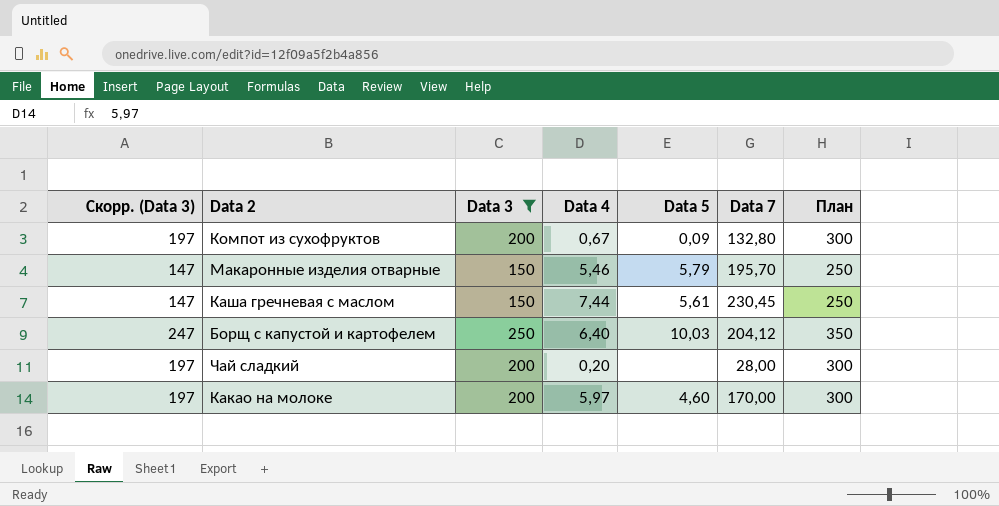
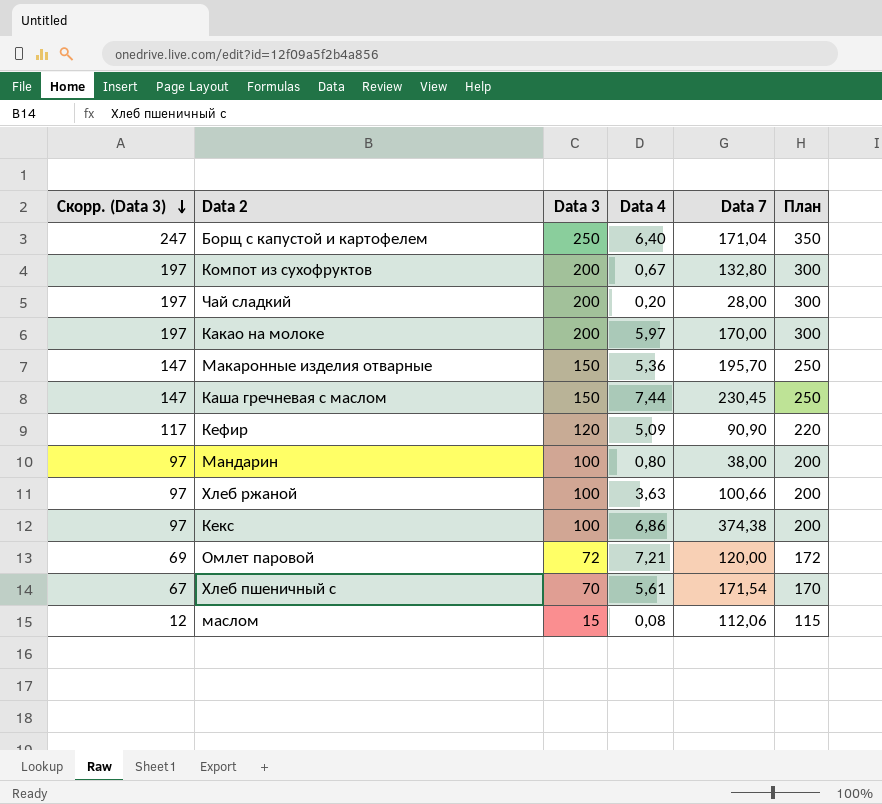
filter: Data 3 >= 150 -> none
row order: none -> Скорр. (Data 3) descending
column Data 5 | position: 5 -> none
Борщ с капустой и картофелем | Data 7: 204,12 -> 171,04
Макаронные изделия отварные | Data 4: 5,46 -> 5,36

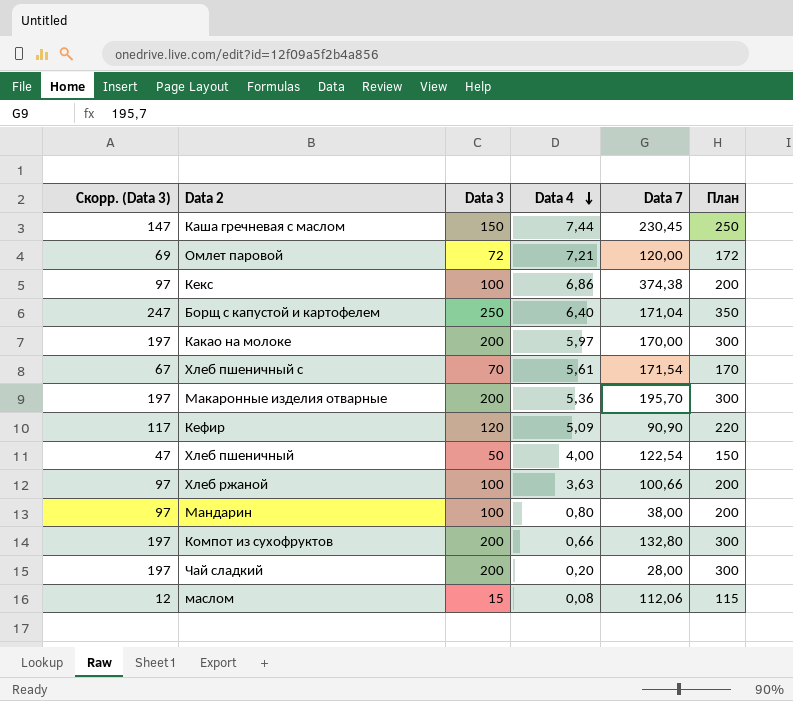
row order: Скорр. (Data 3) descending -> Data 4 descending
Макаронные изделия отварные | Скорр. (Data 3): 147 -> 197
Макаронные изделия отварные | Data 3: 150 -> 200
Макаронные изделия отварные | План: 250 -> 300
row Хлеб пшеничный: none -> 47 | 50 | 4,00 | 122,54 | 150
Компот из сухофруктов | Data 4: 0,67 -> 0,66

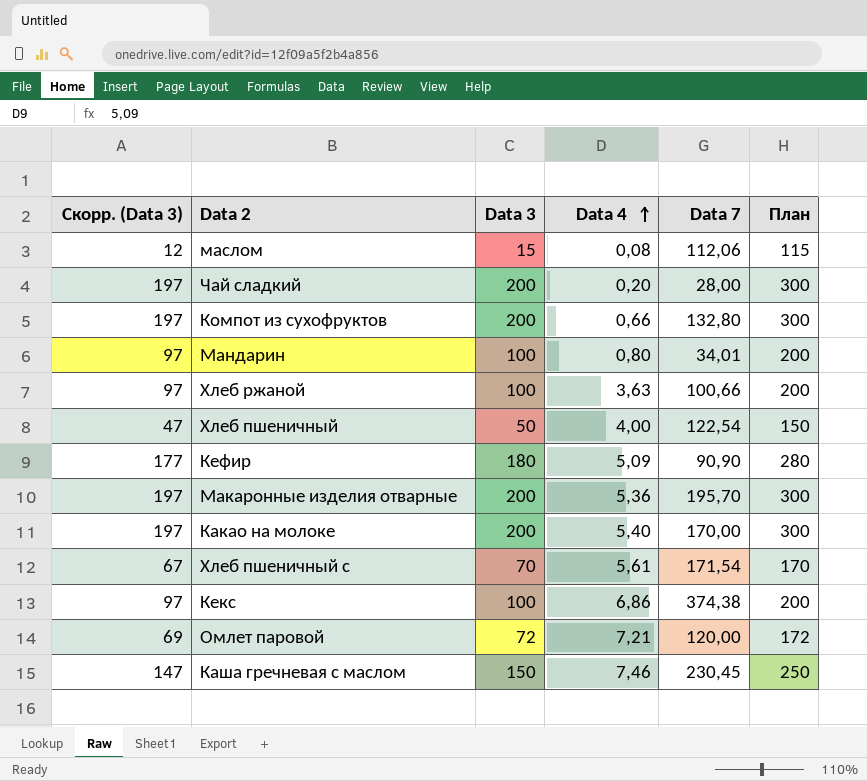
row order: Data 4 descending -> Data 4 ascending
row Борщ с капустой и картофелем: 247 | 250 | 6,40 | 171,04 | 350 -> none
Мандарин | Data 7: 38,00 -> 34,01
Кефир | Скорр. (Data 3): 117 -> 177
Кефир | Data 3: 120 -> 180
Кефир | План: 220 -> 280
Какао на молоке | Data 4: 5,97 -> 5,40
Каша гречневая с маслом | Data 4: 7,44 -> 7,46

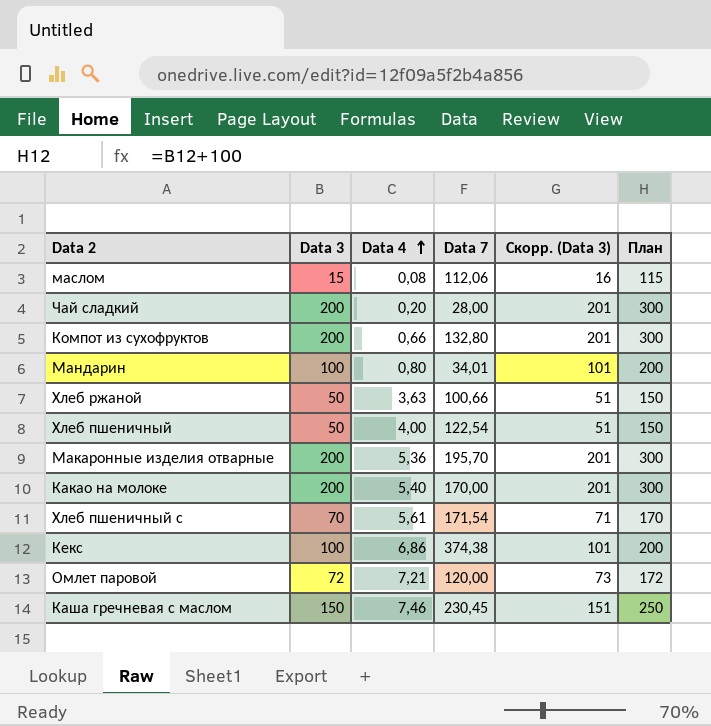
column Скорр. (Data 3) | formula: [Data 3] - 3 -> [Data 3] + 1
column Скорр. (Data 3) | position: 1 -> 5
row Кефир: 177 | 180 | 5,09 | 90,90 | 280 -> none
Хлеб ржаной | Data 3: 100 -> 50
Хлеб ржаной | План: 200 -> 150

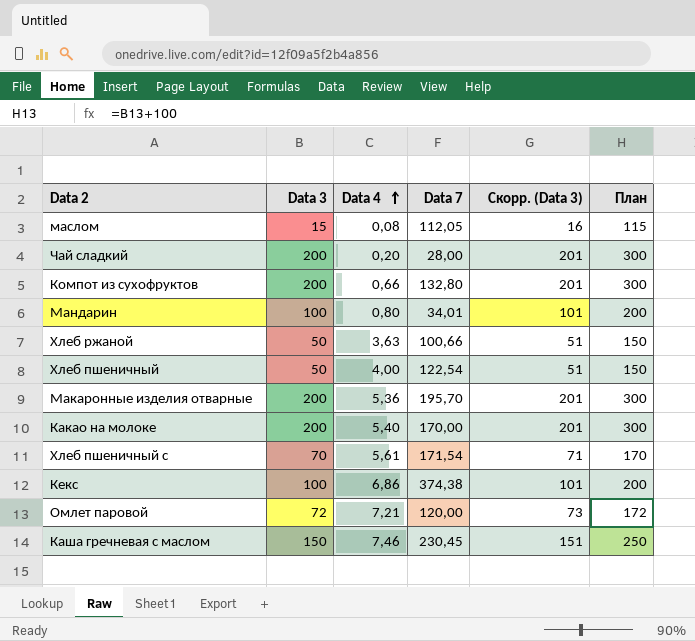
маслом | Data 7: 112,06 -> 112,05

